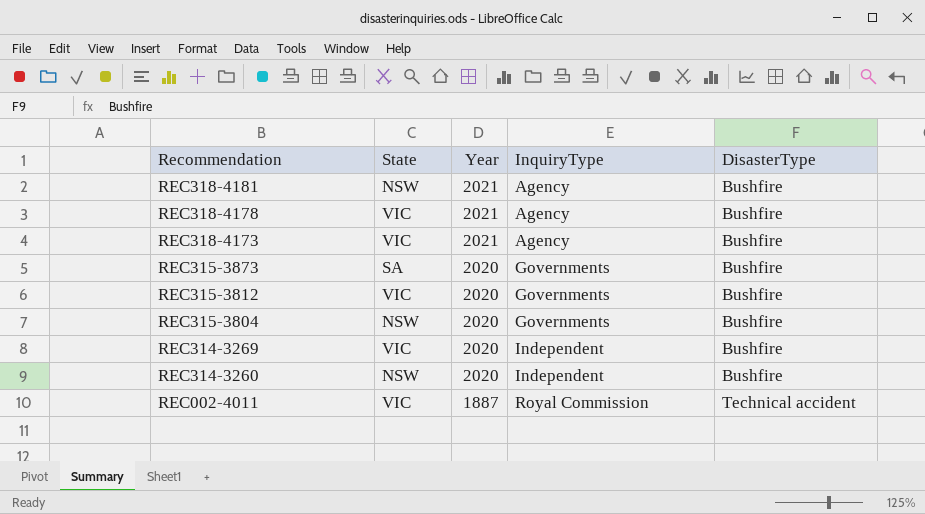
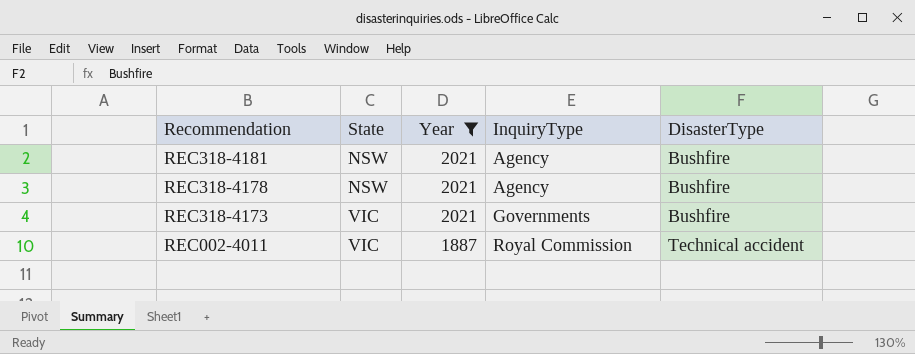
filter: none -> Year != 2020
REC318-4178 | State: VIC -> NSW
REC318-4173 | InquiryType: Agency -> Governments

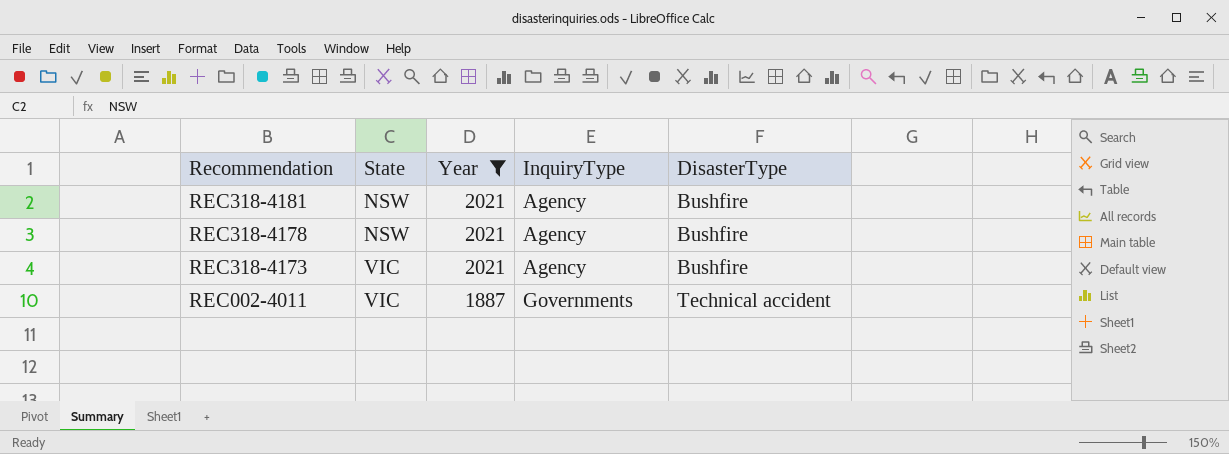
REC318-4173 | InquiryType: Governments -> Agency
REC002-4011 | InquiryType: Royal Commission -> Governments

